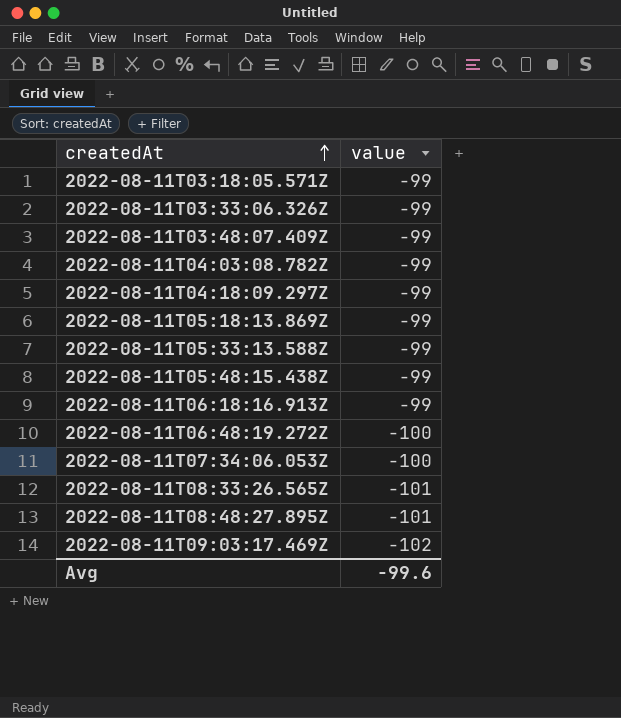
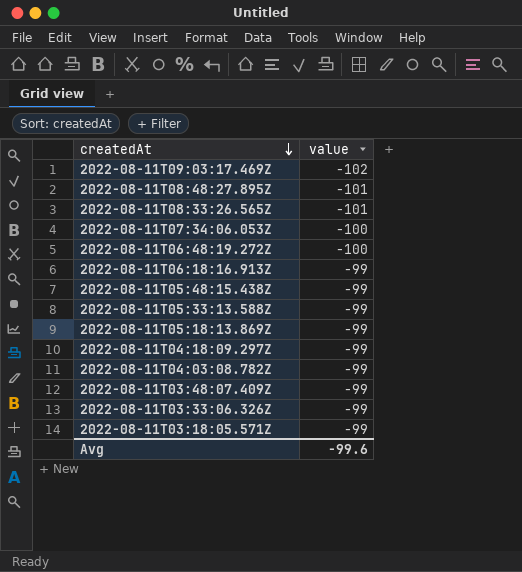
row order: createdAt ascending -> createdAt descending

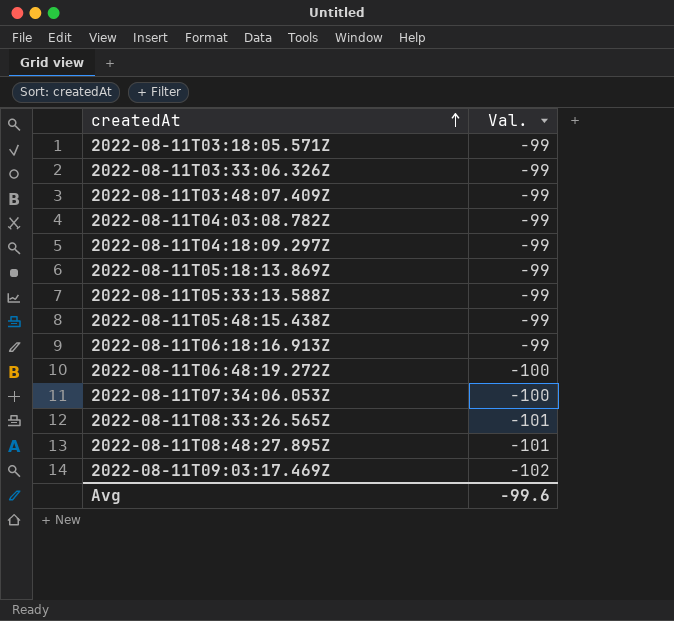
row order: createdAt descending -> createdAt ascending
column name: value -> Val.

